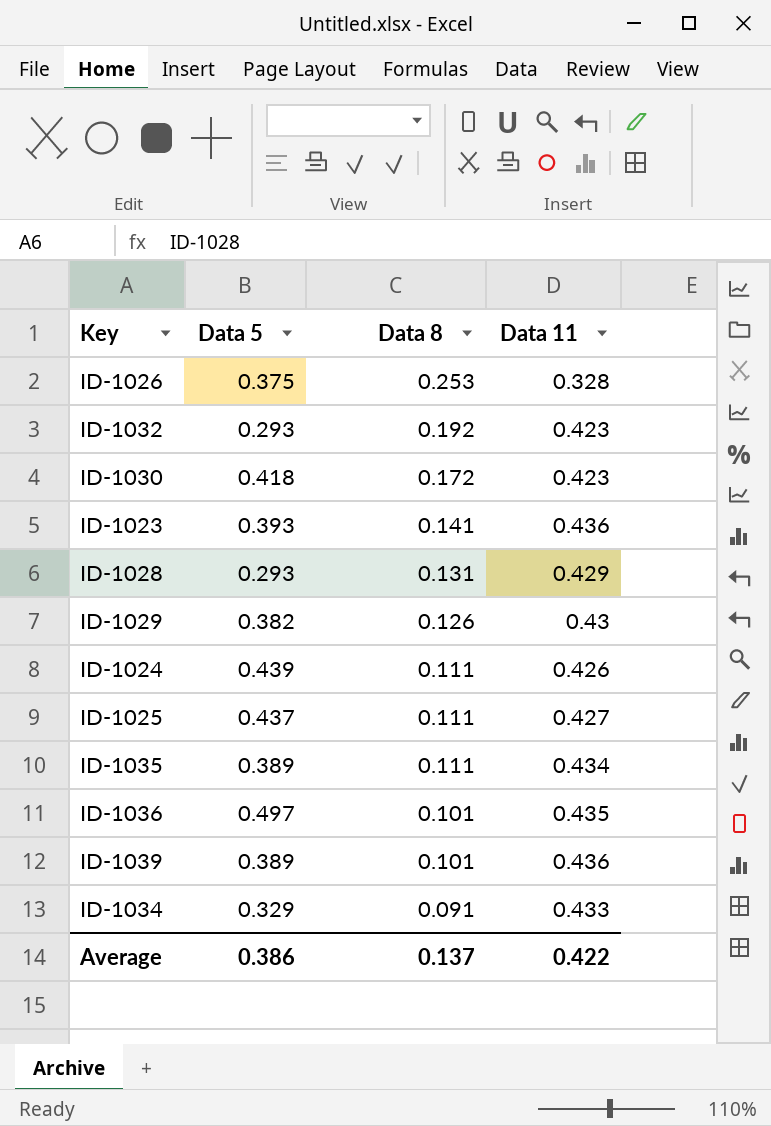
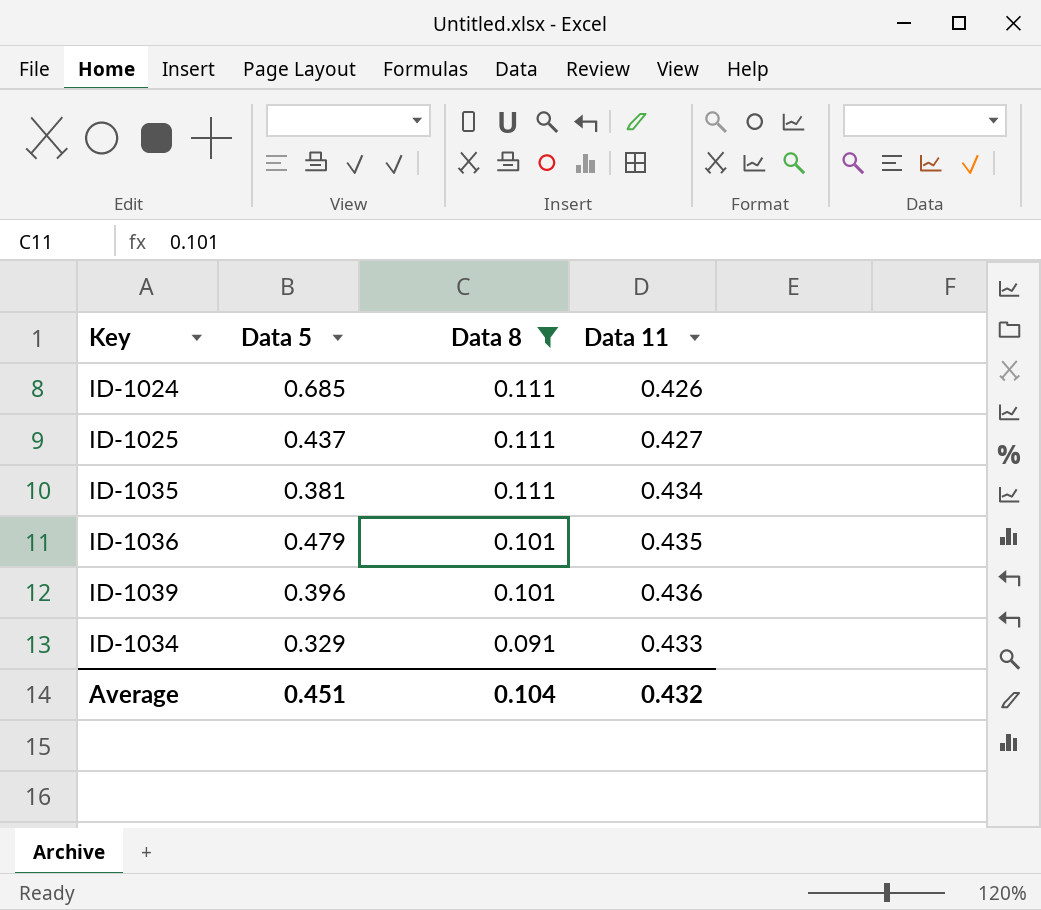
filter: none -> Data 8 <= 0.111
ID-1024 | Data 5: 0.439 -> 0.685
ID-1035 | Data 5: 0.389 -> 0.381
ID-1036 | Data 5: 0.497 -> 0.479
ID-1039 | Data 5: 0.389 -> 0.396
Average | Data 5: 0.386 -> 0.451
Average | Data 8: 0.137 -> 0.104
Average | Data 11: 0.422 -> 0.432

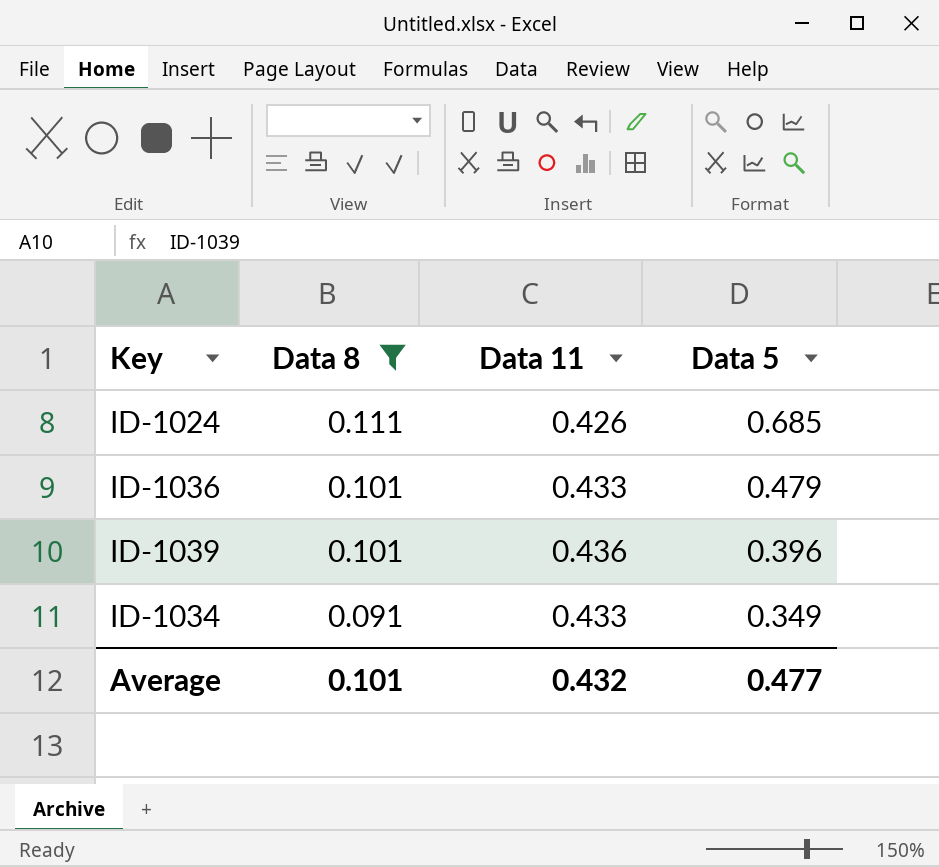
column Data 5 | position: 2 -> 4
row ID-1025: 0.437 | 0.111 | 0.427 -> none
row ID-1035: 0.381 | 0.111 | 0.434 -> none
ID-1036 | Data 11: 0.435 -> 0.433
ID-1034 | Data 5: 0.329 -> 0.349
Average | Data 8: 0.104 -> 0.101
Average | Data 5: 0.451 -> 0.477

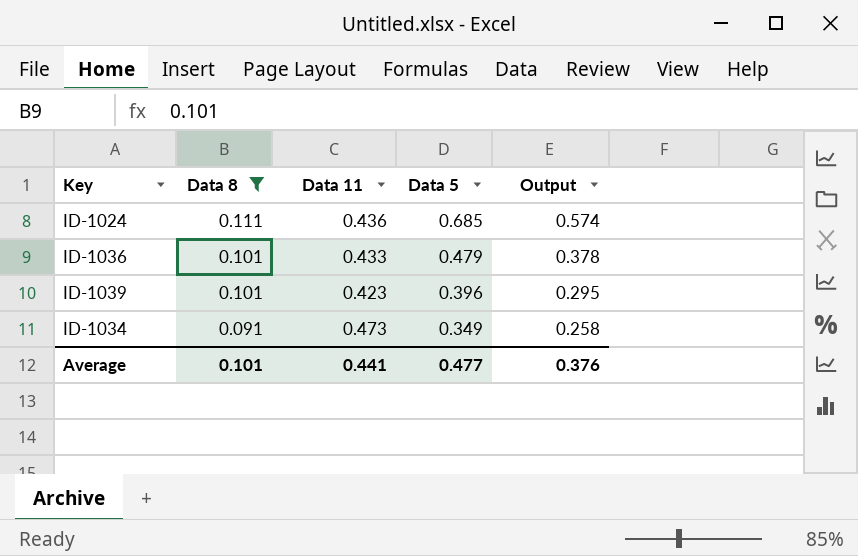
column Output | formula: none -> [Data 5] - [Data 8]
ID-1024 | Data 11: 0.426 -> 0.436
ID-1039 | Data 11: 0.436 -> 0.423
ID-1034 | Data 11: 0.433 -> 0.473
Average | Data 11: 0.432 -> 0.441

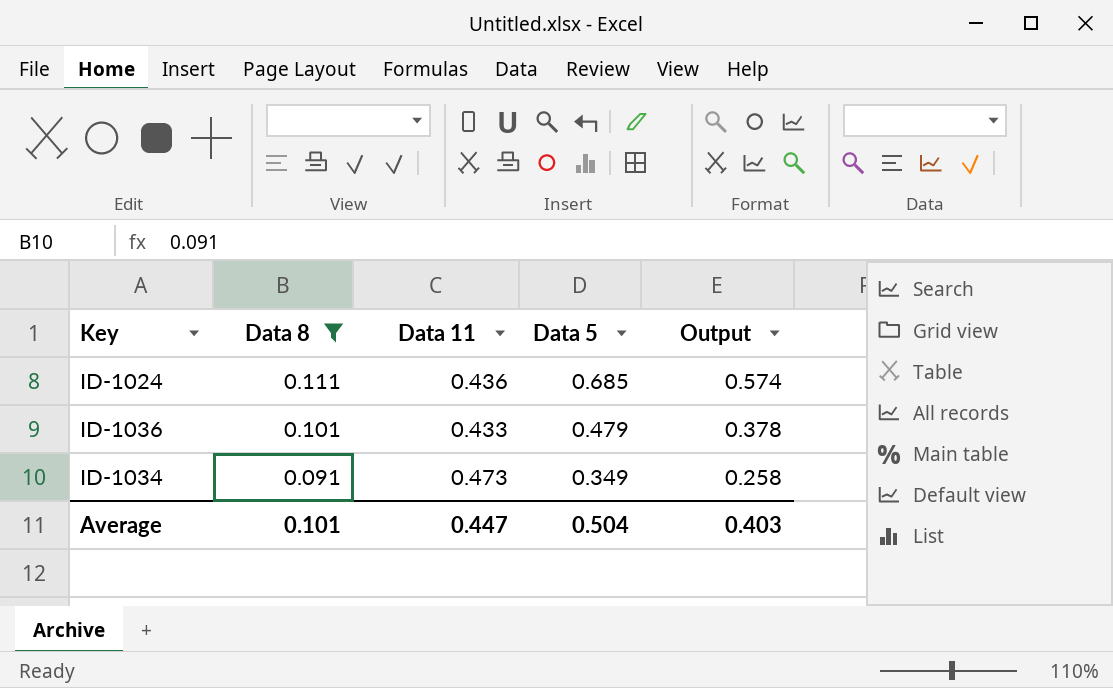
row ID-1039: 0.101 | 0.423 | 0.396 | 0.295 -> none
Average | Data 11: 0.441 -> 0.447
Average | Data 5: 0.477 -> 0.504
Average | Output: 0.376 -> 0.403

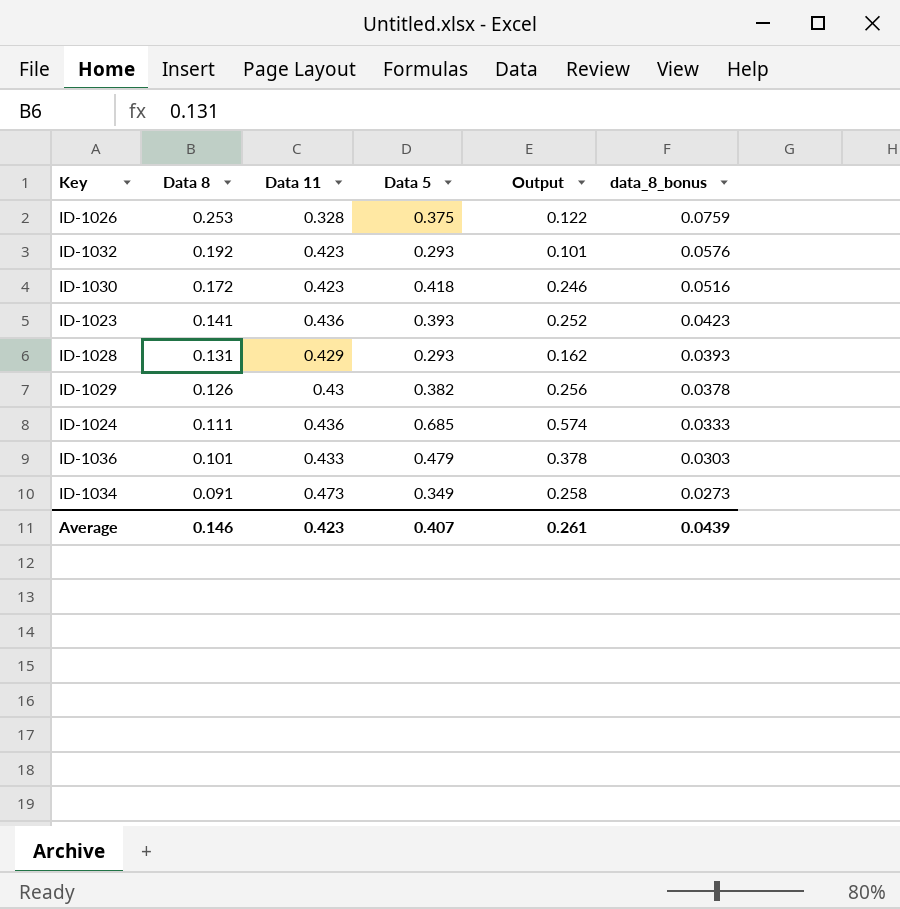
filter: Data 8 <= 0.111 -> none
column data_8_bonus | formula: none -> [Data 8] * 0.3
Average | Data 8: 0.101 -> 0.146
Average | Data 11: 0.447 -> 0.423
Average | Data 5: 0.504 -> 0.407
Average | Output: 0.403 -> 0.261

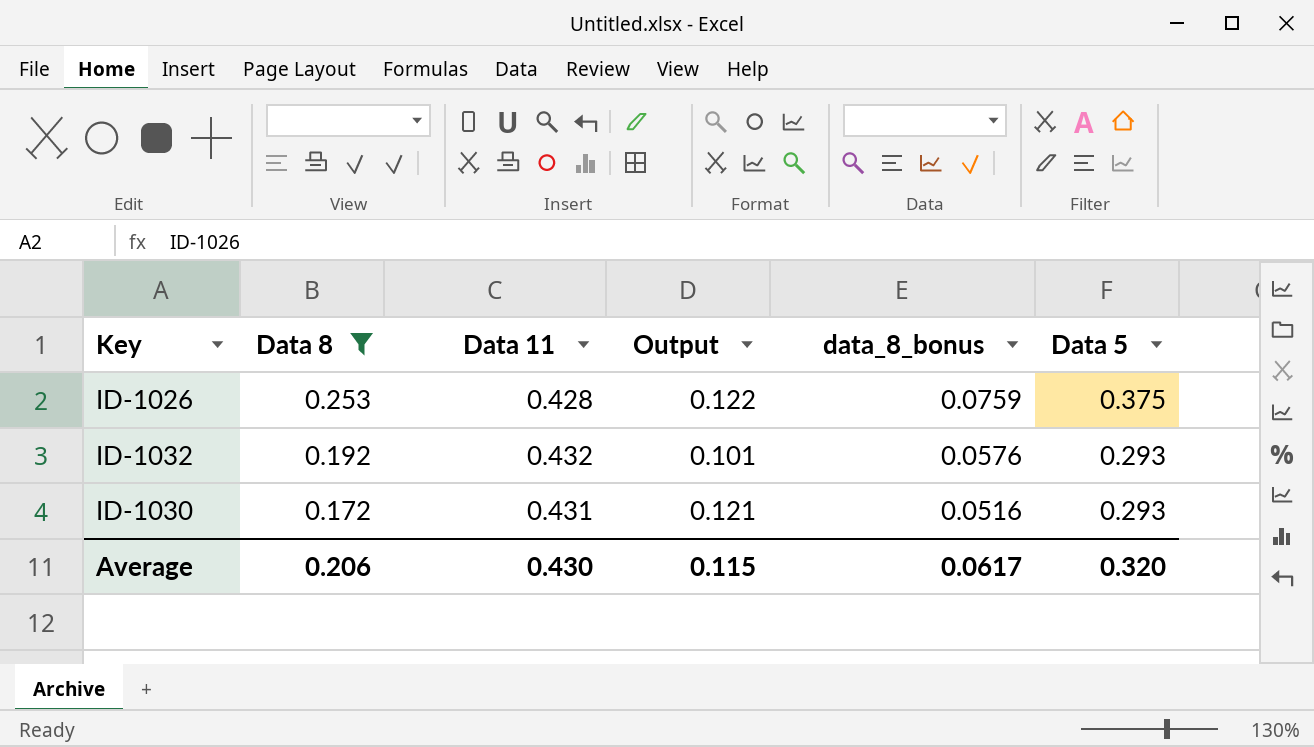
filter: none -> Data 8 >= 0.172
column Data 5 | position: 4 -> 6
ID-1026 | Data 11: 0.328 -> 0.428
ID-1032 | Data 11: 0.423 -> 0.432
ID-1030 | Data 11: 0.423 -> 0.431
ID-1030 | Output: 0.246 -> 0.121
ID-1030 | Data 5: 0.418 -> 0.293
Average | Data 8: 0.146 -> 0.206
Average | Data 11: 0.423 -> 0.430
Average | Output: 0.261 -> 0.115
Average | data_8_bonus: 0.0439 -> 0.0617
Average | Data 5: 0.407 -> 0.320

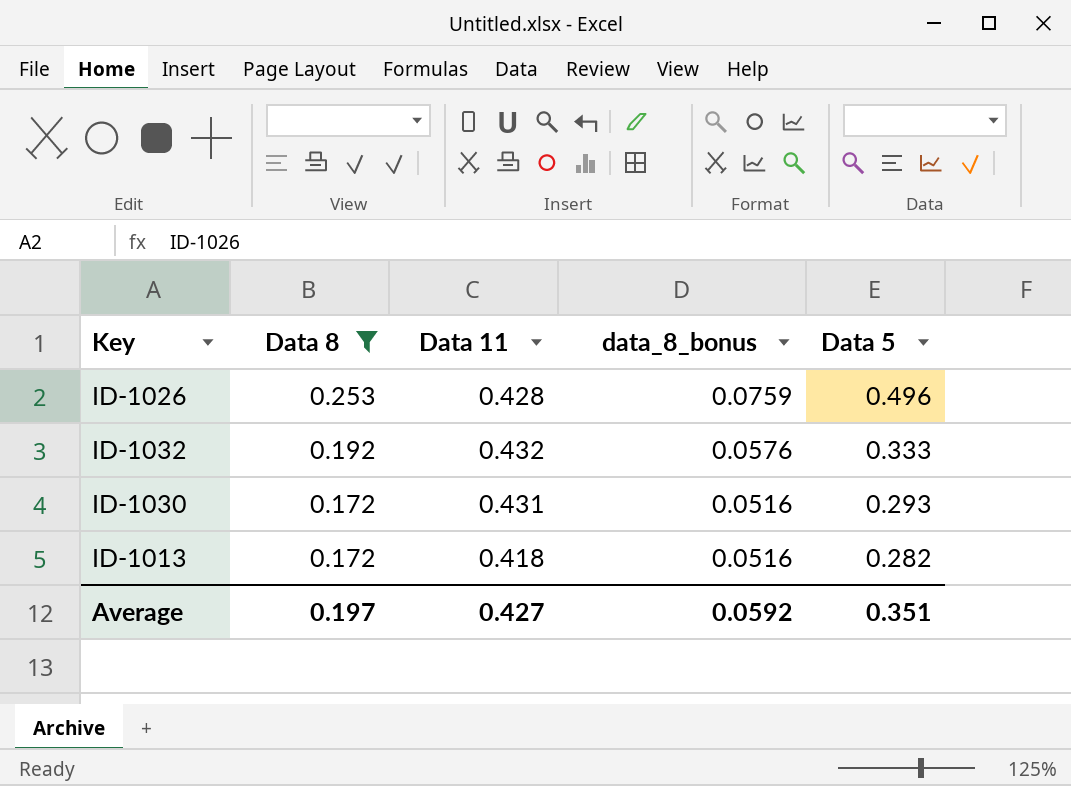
column Output | formula: [Data 5] - [Data 8] -> none
ID-1026 | Data 5: 0.375 -> 0.496
ID-1032 | Data 5: 0.293 -> 0.333
row ID-1013: none -> 0.172 | 0.418 | 0.0516 | 0.282
Average | Data 8: 0.206 -> 0.197
Average | Data 11: 0.430 -> 0.427
Average | data_8_bonus: 0.0617 -> 0.0592
Average | Data 5: 0.320 -> 0.351

